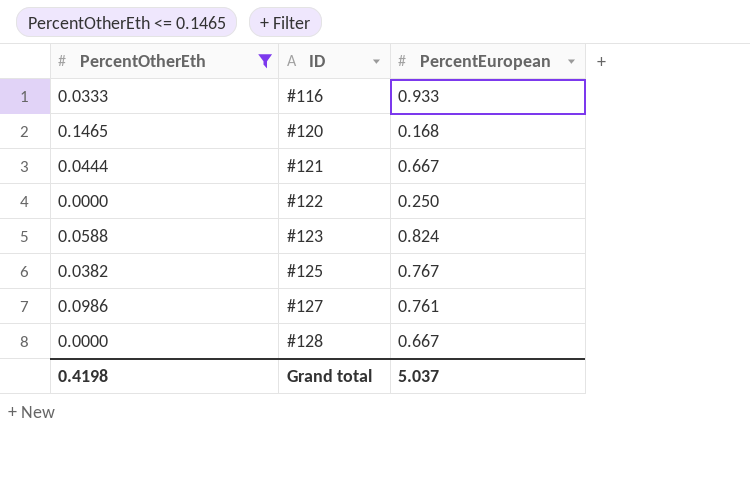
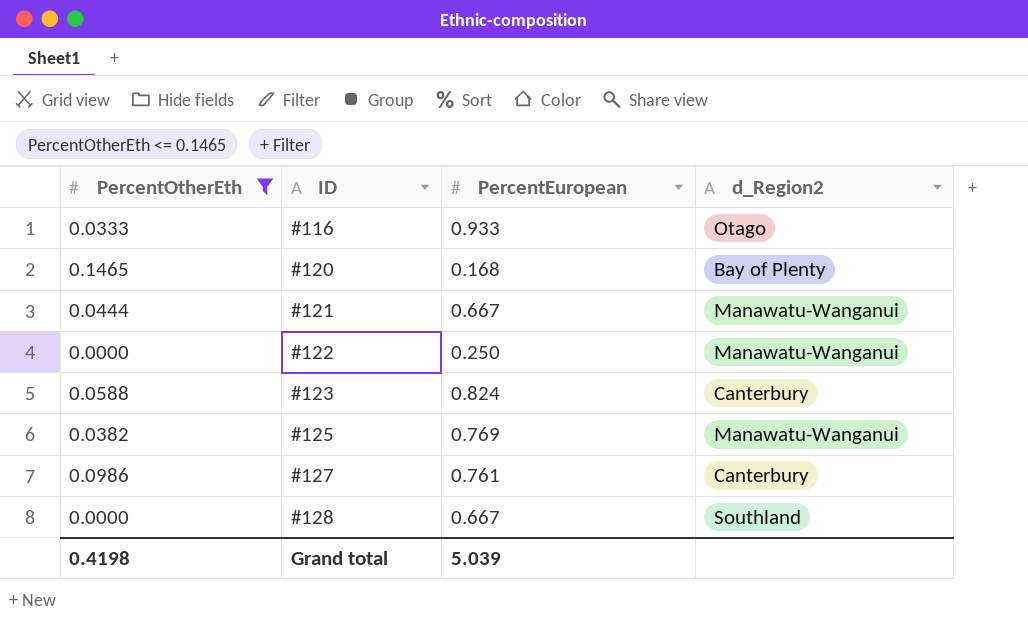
column d_Region2 | position: none -> 4
#125 | PercentEuropean: 0.767 -> 0.769
Grand total | PercentEuropean: 5.037 -> 5.039

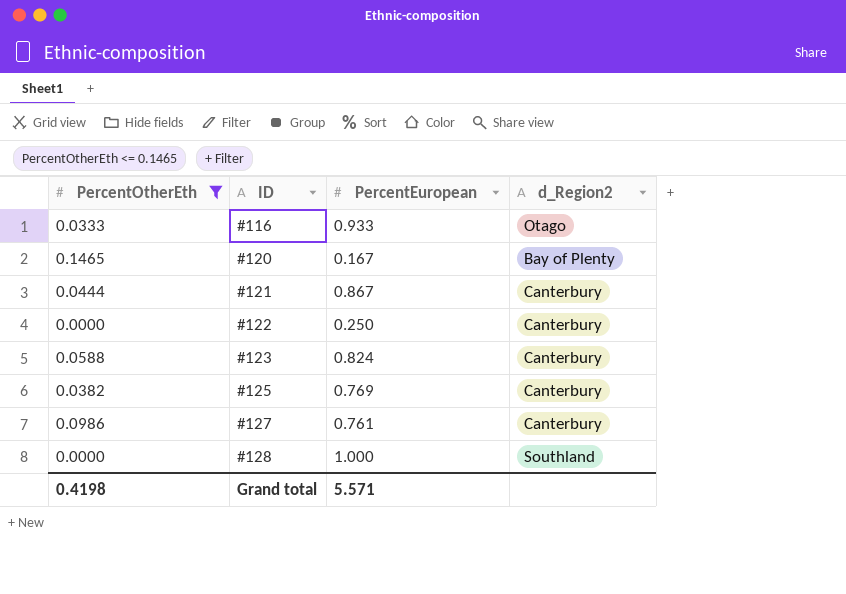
#120 | PercentEuropean: 0.168 -> 0.167
#121 | PercentEuropean: 0.667 -> 0.867
#121 | d_Region2: Manawatu-Wanganui -> Canterbury
#122 | d_Region2: Manawatu-Wanganui -> Canterbury
#125 | d_Region2: Manawatu-Wanganui -> Canterbury
#128 | PercentEuropean: 0.667 -> 1.000
Grand total | PercentEuropean: 5.039 -> 5.571

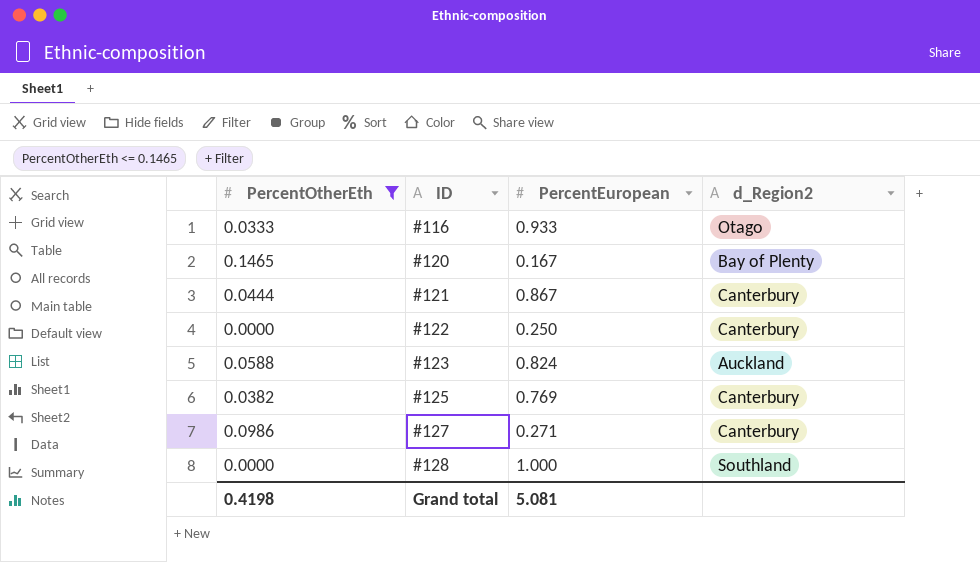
#123 | d_Region2: Canterbury -> Auckland
#127 | PercentEuropean: 0.761 -> 0.271
Grand total | PercentEuropean: 5.571 -> 5.081

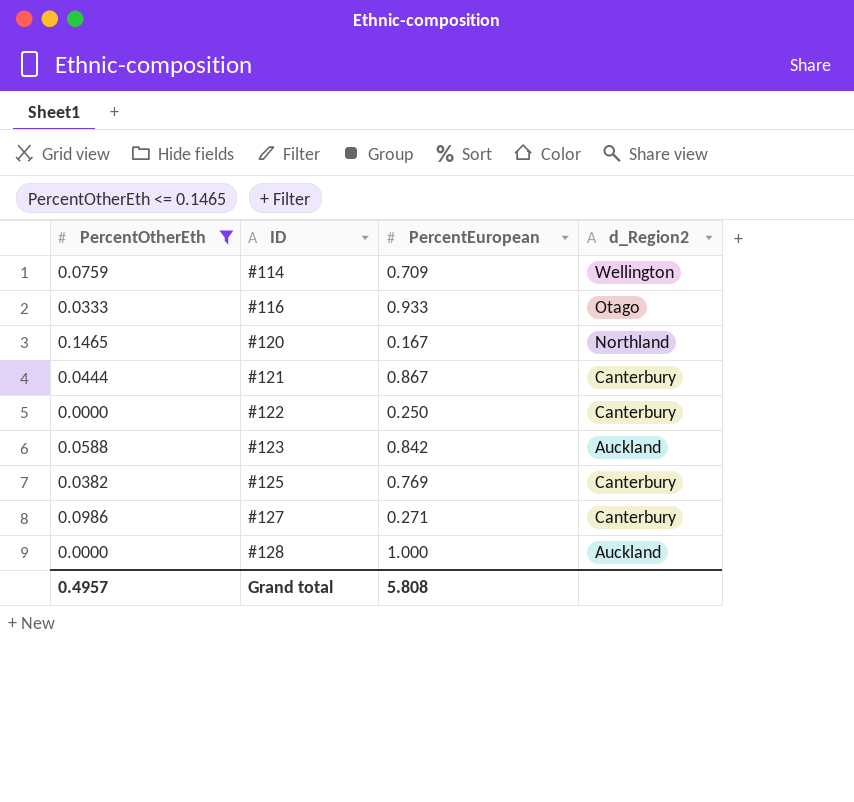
row #114: none -> 0.0759 | 0.709 | Wellington
#120 | d_Region2: Bay of Plenty -> Northland
#123 | PercentEuropean: 0.824 -> 0.842
#128 | d_Region2: Southland -> Auckland
Grand total | PercentOtherEth: 0.4198 -> 0.4957
Grand total | PercentEuropean: 5.081 -> 5.808

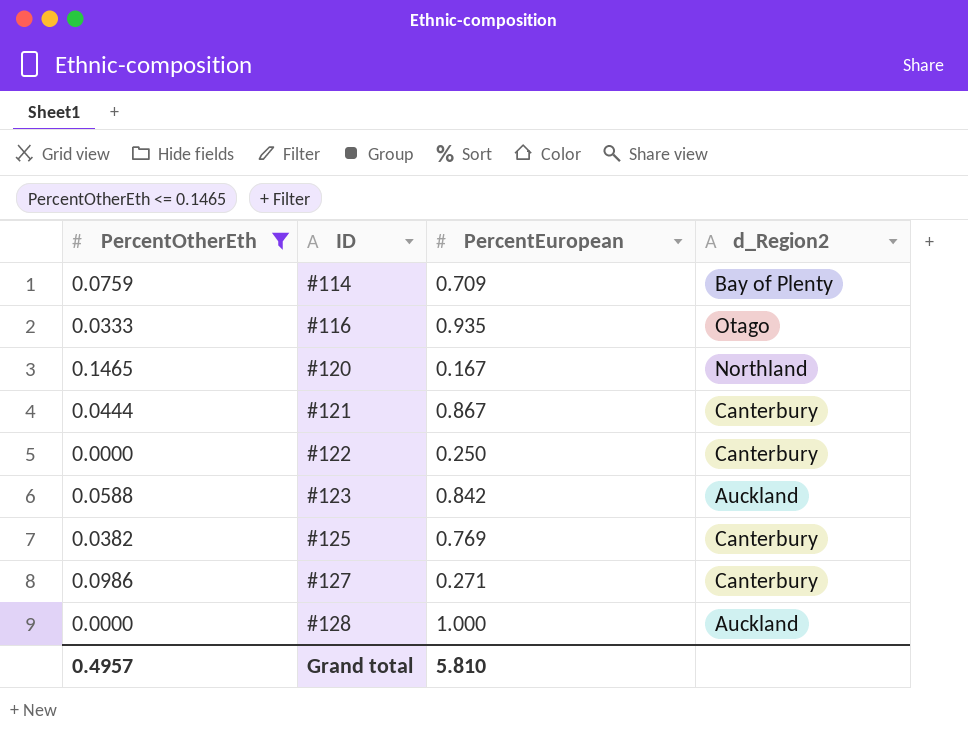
#114 | d_Region2: Wellington -> Bay of Plenty
#116 | PercentEuropean: 0.933 -> 0.935
Grand total | PercentEuropean: 5.808 -> 5.810

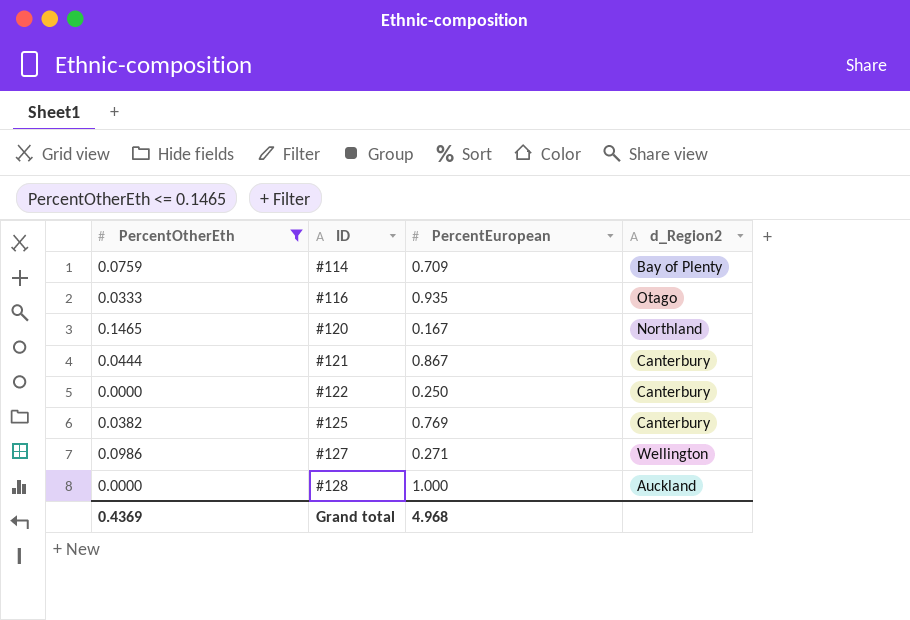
row #123: 0.0588 | 0.842 | Auckland -> none
#127 | d_Region2: Canterbury -> Wellington
Grand total | PercentOtherEth: 0.4957 -> 0.4369
Grand total | PercentEuropean: 5.810 -> 4.968

